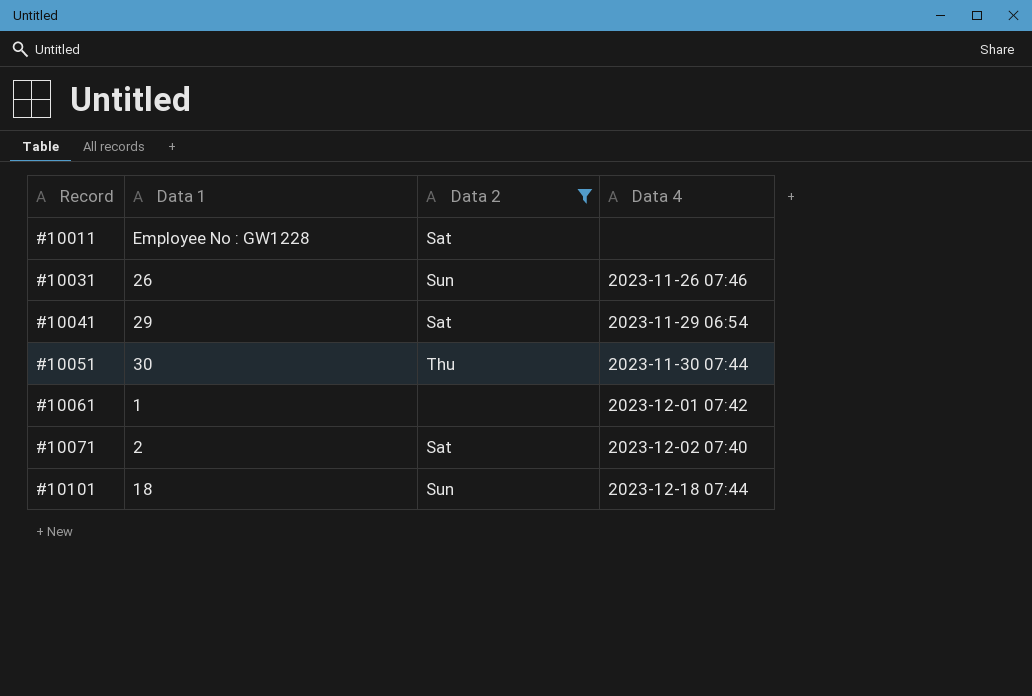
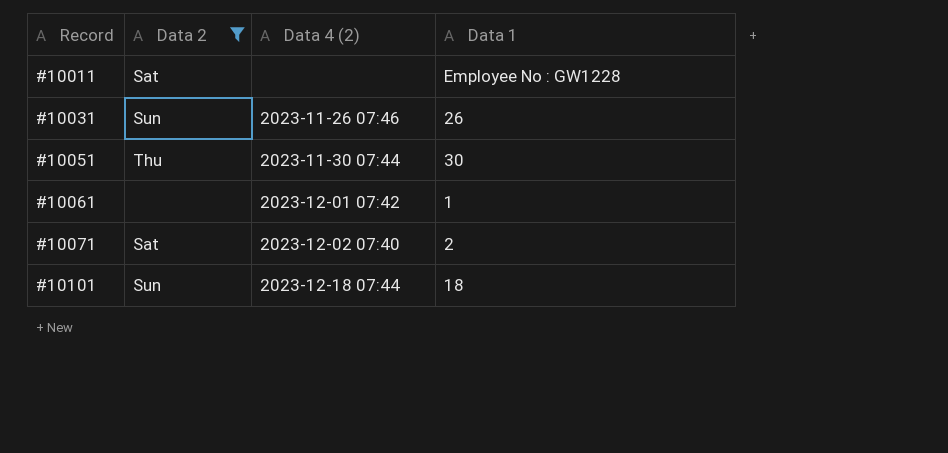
column name: Data 4 -> Data 4 (2)
column Data 1 | position: 2 -> 4
row #10041: 29 | Sat | 2023-11-29 06:54 -> none

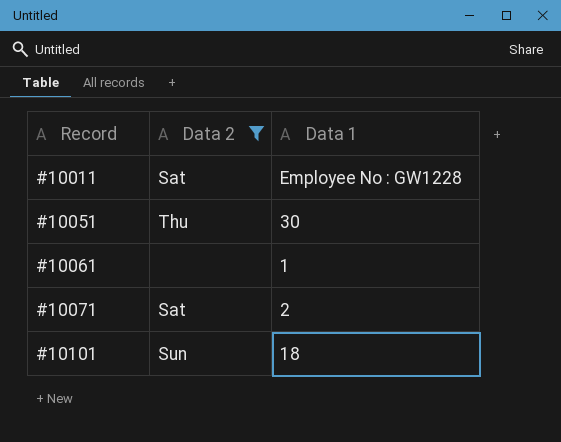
column Data 4 (2) | position: 3 -> none
row #10031: Sun | 2023-11-26 07:46 | 26 -> none

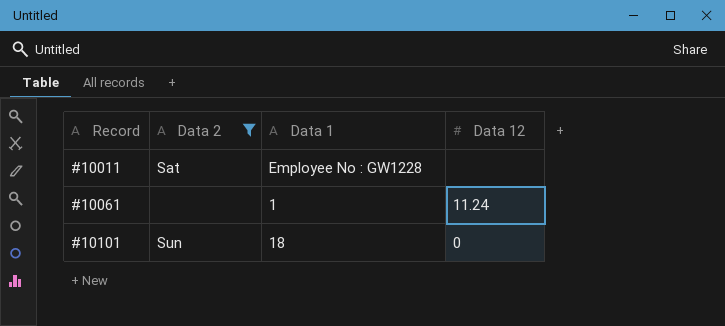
column Data 12 | position: none -> 4
row #10051: Thu | 30 -> none
row #10071: Sat | 2 -> none

